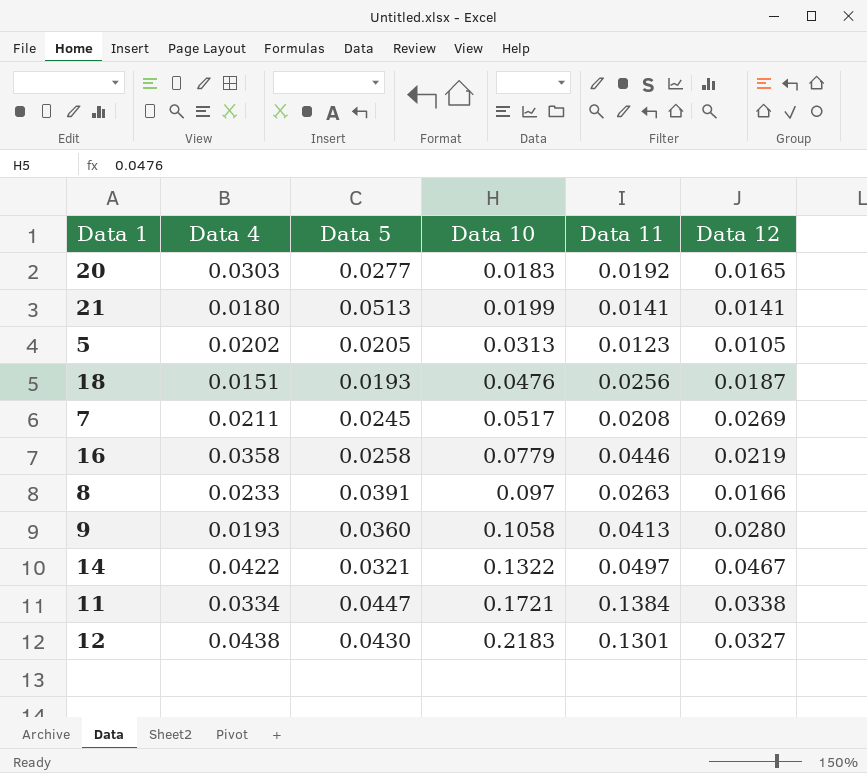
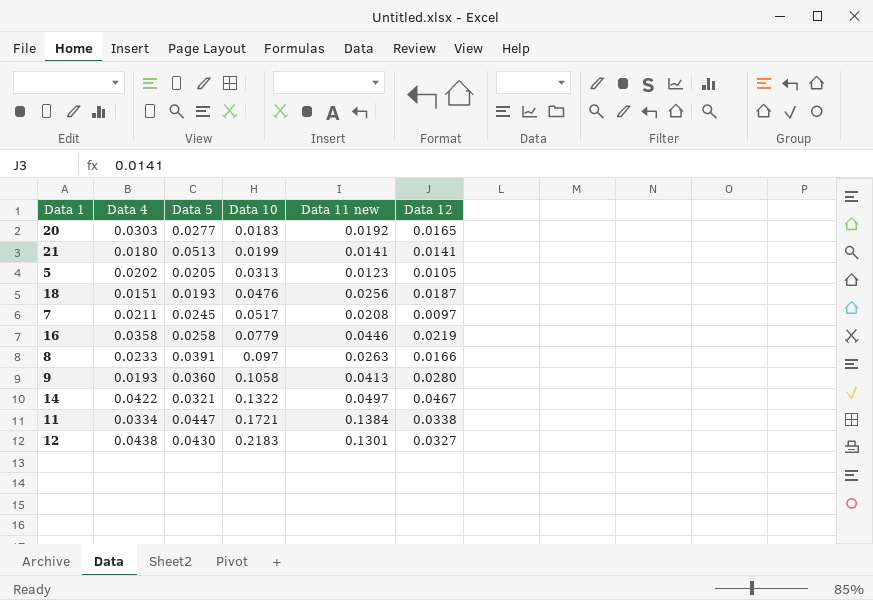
column name: Data 11 -> Data 11 new
7 | Data 12: 0.0269 -> 0.0097

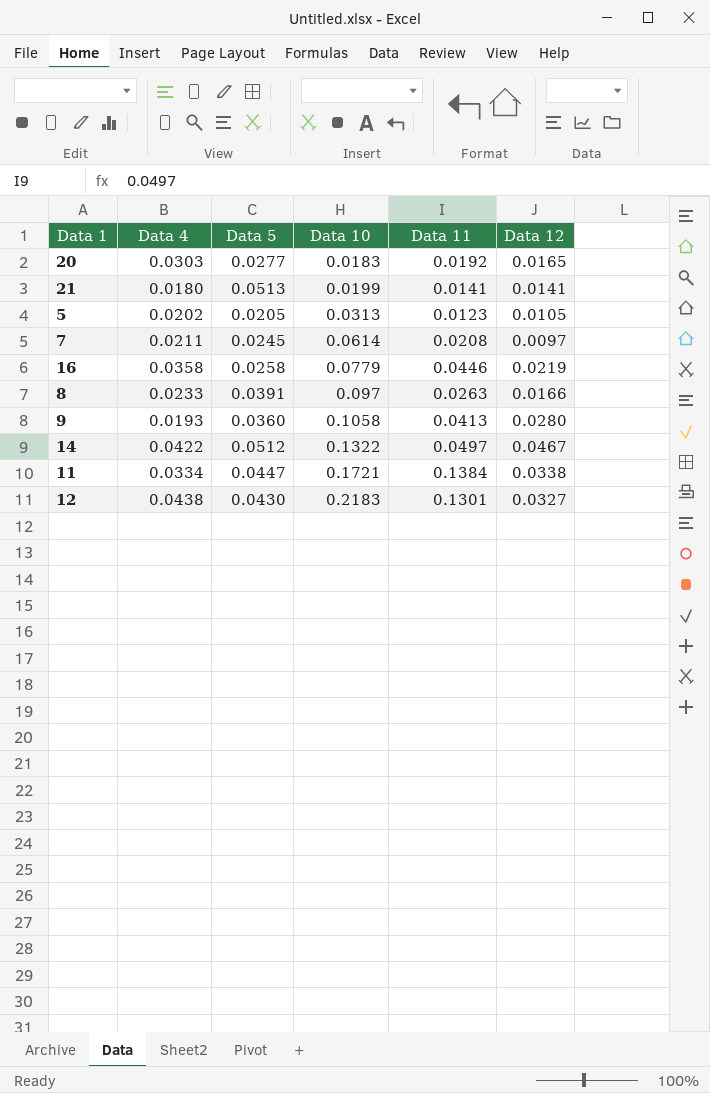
column name: Data 11 new -> Data 11
row 18: 0.0151 | 0.0193 | 0.0476 | 0.0256 | 0.0187 -> none
7 | Data 10: 0.0517 -> 0.0614
14 | Data 5: 0.0321 -> 0.0512

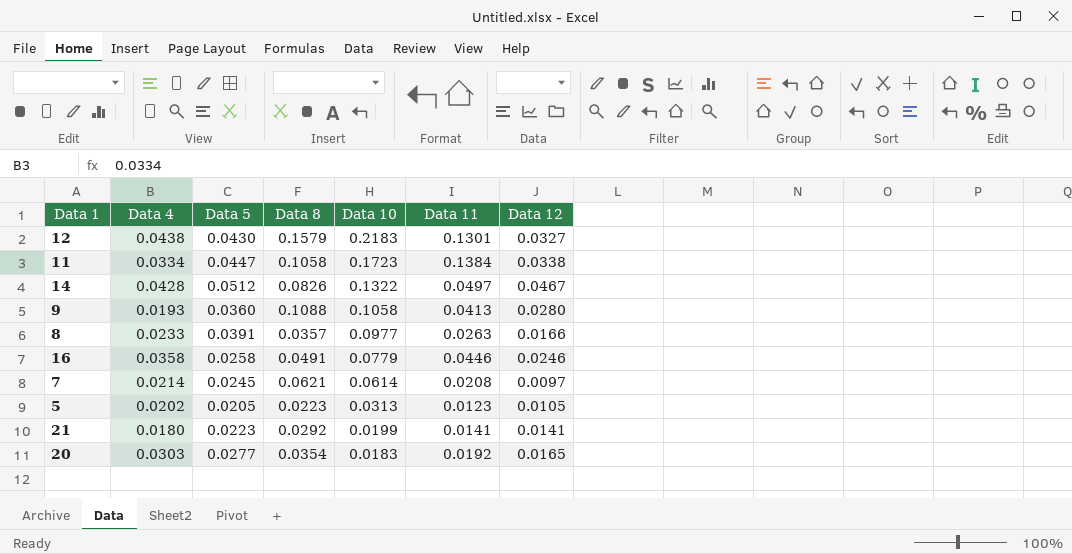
row order: Data 10 ascending -> Data 10 descending
column Data 8 | position: none -> 4
11 | Data 10: 0.1721 -> 0.1723
14 | Data 4: 0.0422 -> 0.0428
8 | Data 10: 0.097 -> 0.0977
16 | Data 12: 0.0219 -> 0.0246
7 | Data 4: 0.0211 -> 0.0214
21 | Data 5: 0.0513 -> 0.0223

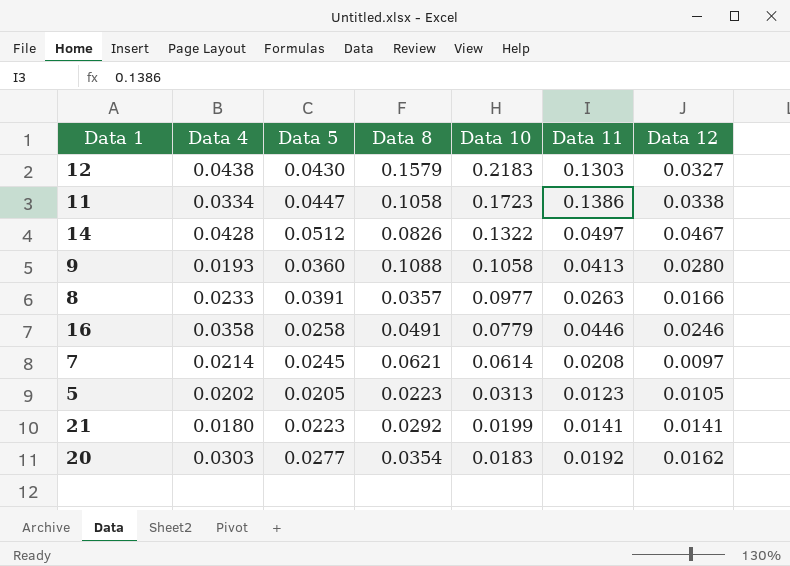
12 | Data 11: 0.1301 -> 0.1303
11 | Data 11: 0.1384 -> 0.1386
20 | Data 12: 0.0165 -> 0.0162

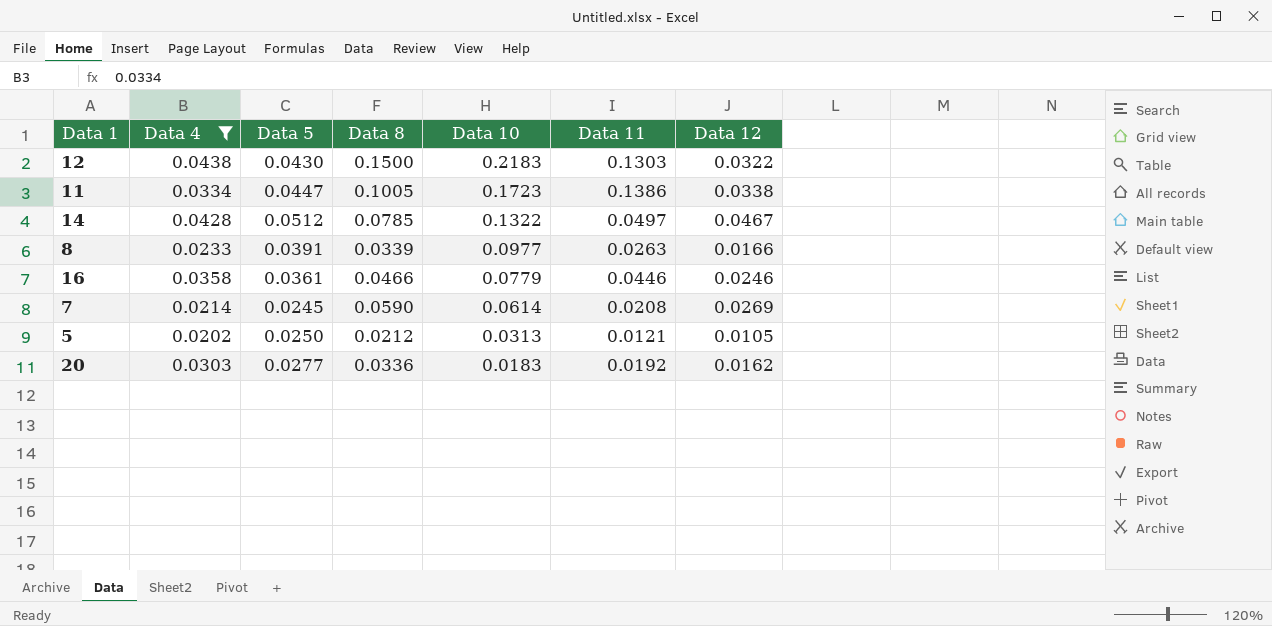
filter: none -> Data 4 >= 0.0202
12 | Data 8: 0.1579 -> 0.1500
12 | Data 12: 0.0327 -> 0.0322
11 | Data 8: 0.1058 -> 0.1005
14 | Data 8: 0.0826 -> 0.0785
8 | Data 8: 0.0357 -> 0.0339
16 | Data 5: 0.0258 -> 0.0361
16 | Data 8: 0.0491 -> 0.0466
7 | Data 8: 0.0621 -> 0.0590
7 | Data 12: 0.0097 -> 0.0269
5 | Data 5: 0.0205 -> 0.0250
5 | Data 8: 0.0223 -> 0.0212
5 | Data 11: 0.0123 -> 0.0121
20 | Data 8: 0.0354 -> 0.0336

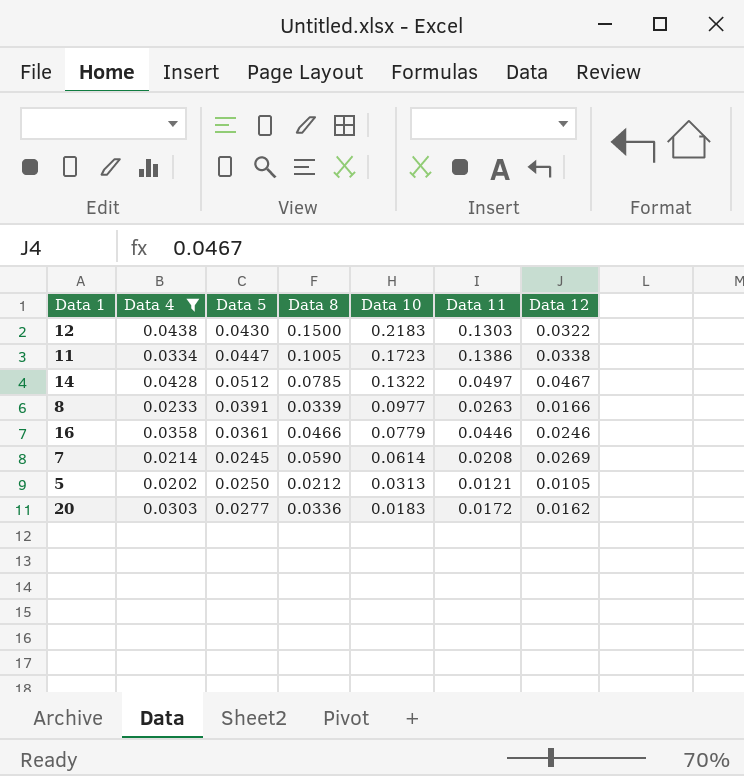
20 | Data 11: 0.0192 -> 0.0172

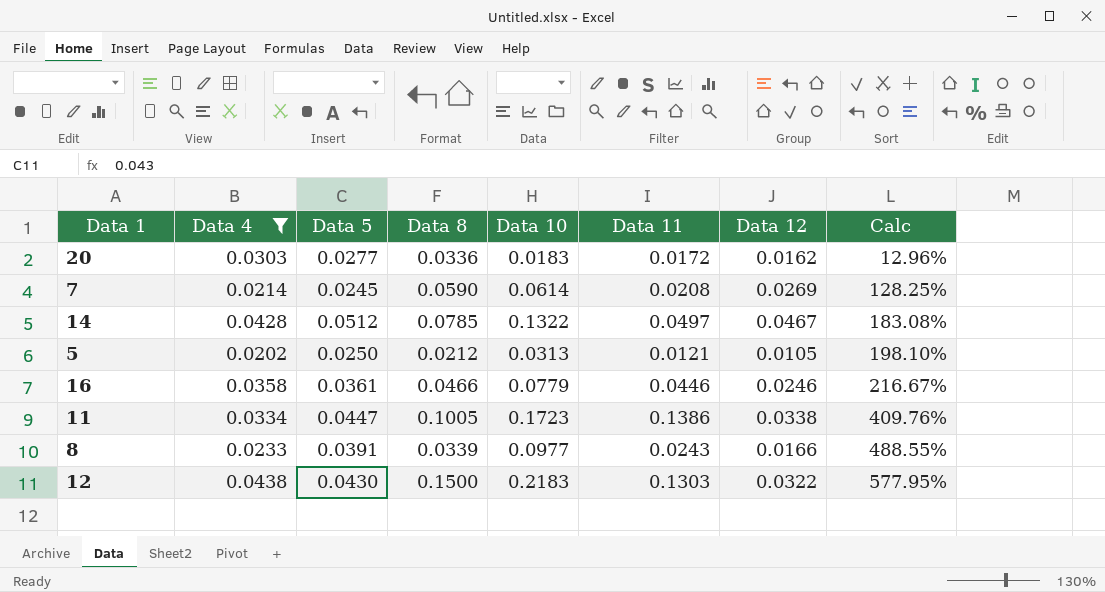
row order: Data 10 descending -> Calc ascending
column Calc | formula: none -> ([Data 10] - [Data 12]) / [Data 12]
8 | Data 11: 0.0263 -> 0.0243

